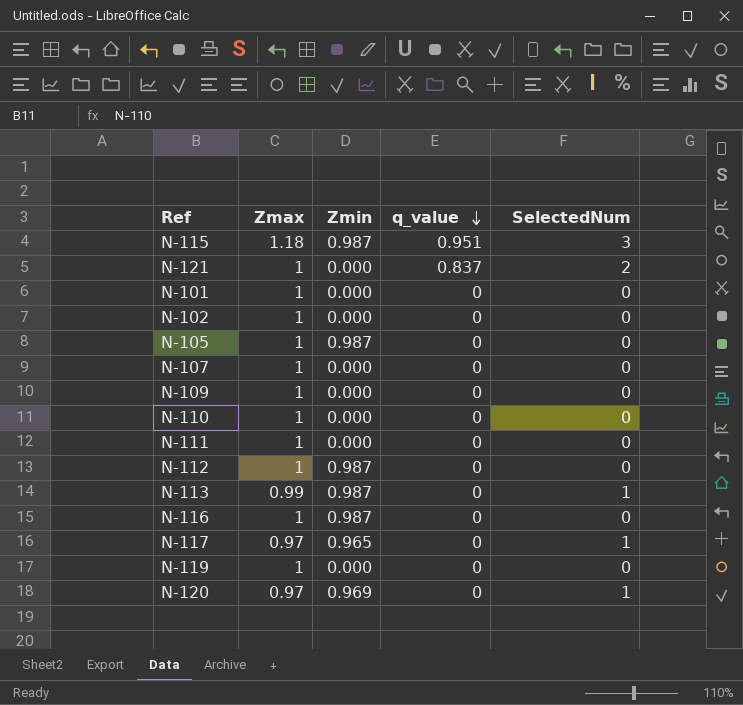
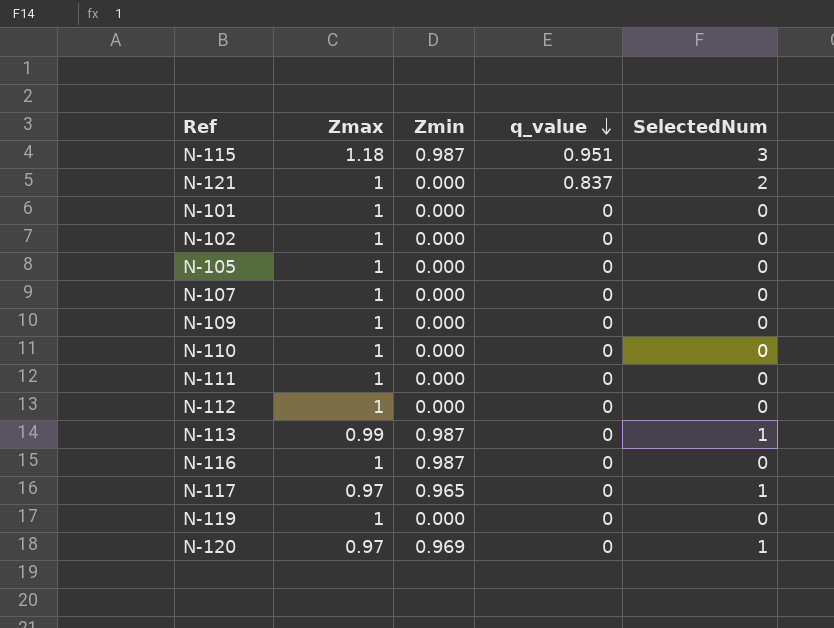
N-105 | Zmin: 0.987 -> 0.000
N-112 | Zmin: 0.987 -> 0.000

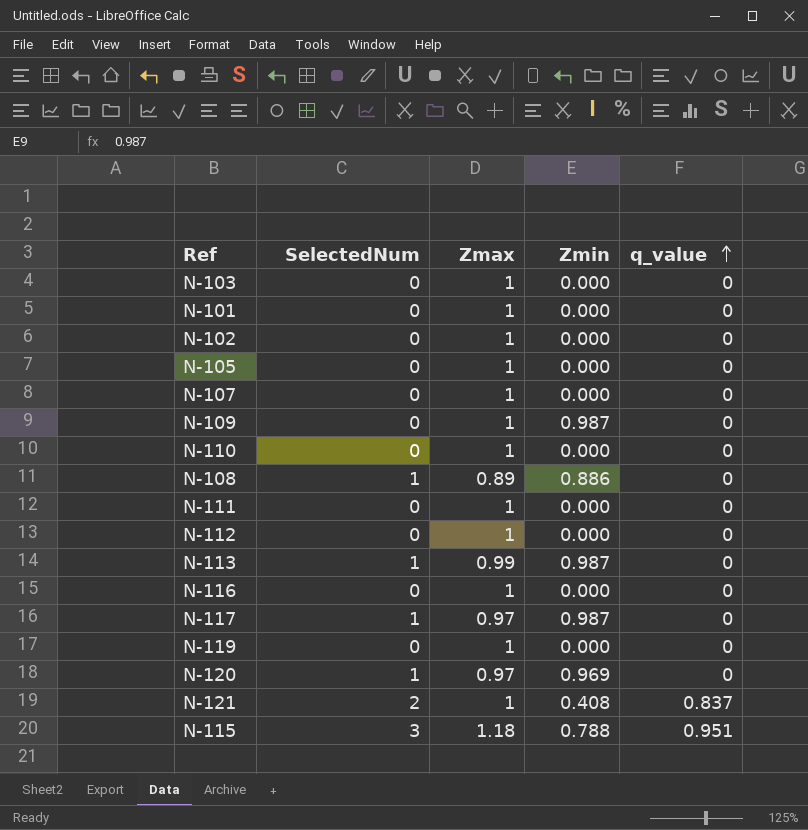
row order: q_value descending -> q_value ascending
column SelectedNum | position: 5 -> 2
row N-103: none -> 0 | 1 | 0.000 | 0
N-109 | Zmin: 0.000 -> 0.987
row N-108: none -> 1 | 0.89 | 0.886 | 0
N-116 | Zmin: 0.987 -> 0.000
N-117 | Zmin: 0.965 -> 0.987
N-121 | Zmin: 0.000 -> 0.408
N-115 | Zmin: 0.987 -> 0.788

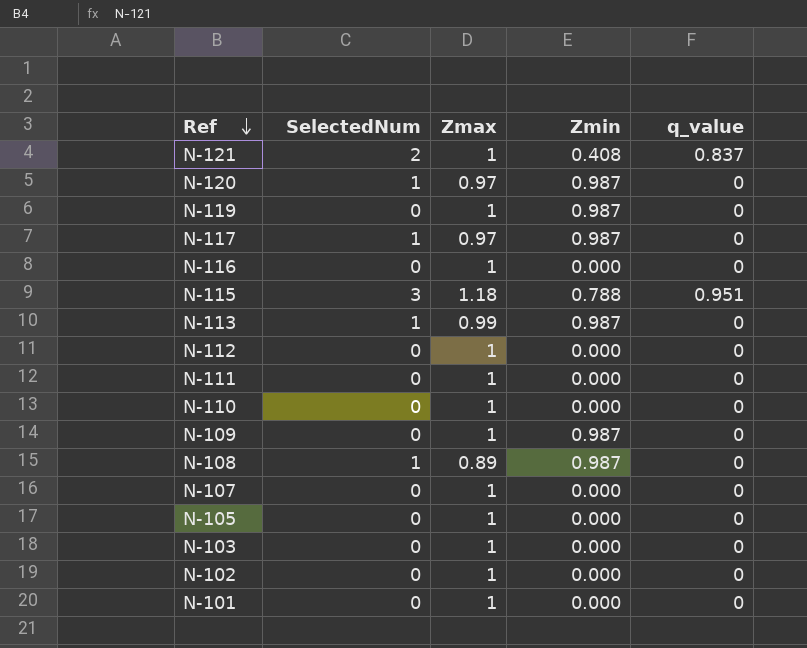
row order: q_value ascending -> Ref descending
N-120 | Zmin: 0.969 -> 0.987
N-119 | Zmin: 0.000 -> 0.987
N-108 | Zmin: 0.886 -> 0.987

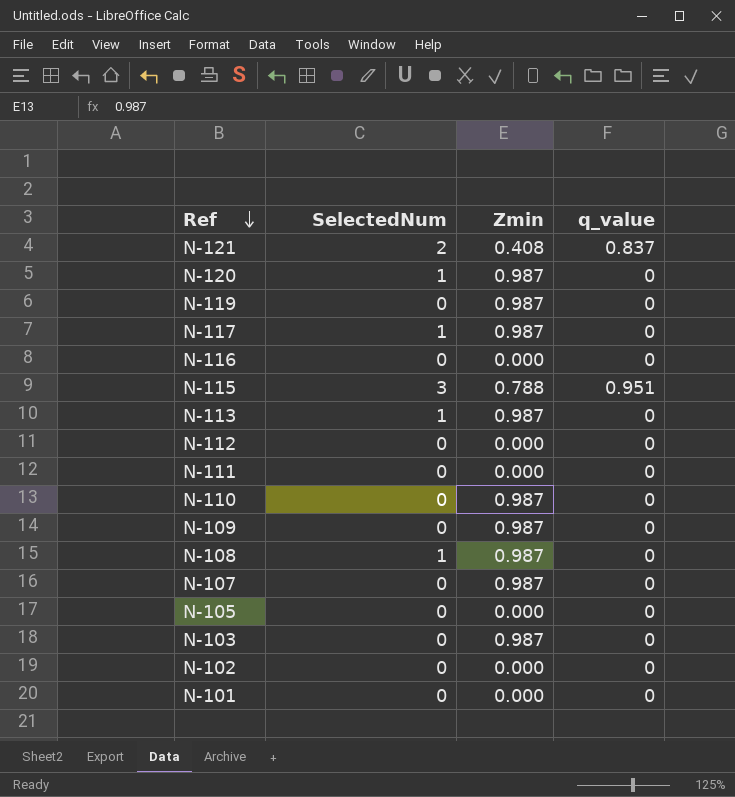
column Zmax | position: 3 -> none
N-110 | Zmin: 0.000 -> 0.987
N-107 | Zmin: 0.000 -> 0.987
N-103 | Zmin: 0.000 -> 0.987

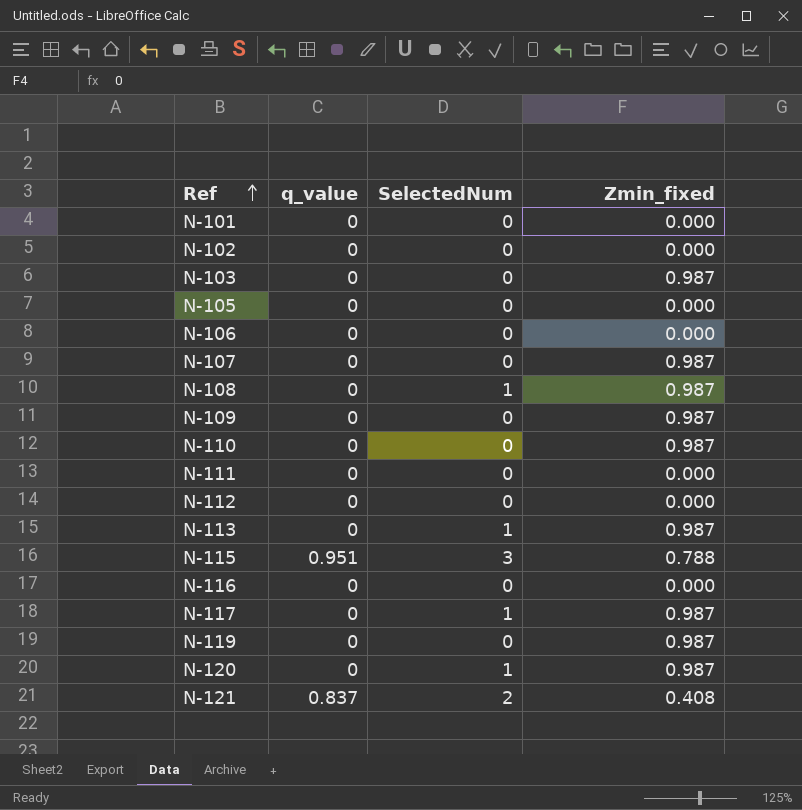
row order: Ref descending -> Ref ascending
column q_value | position: 4 -> 2
column name: Zmin -> Zmin_fixed
row N-106: none -> 0 | 0 | 0.000

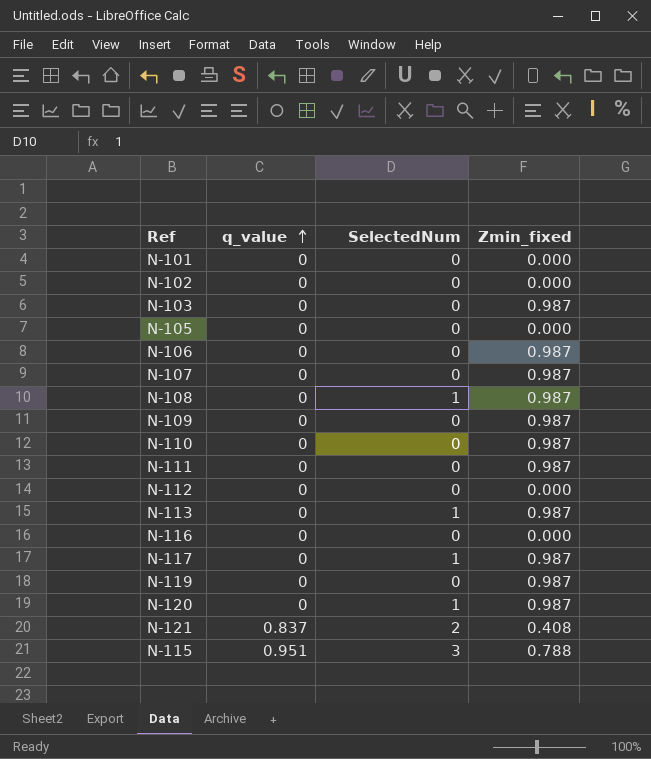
row order: Ref ascending -> q_value ascending
N-106 | Zmin_fixed: 0.000 -> 0.987
N-111 | Zmin_fixed: 0.000 -> 0.987

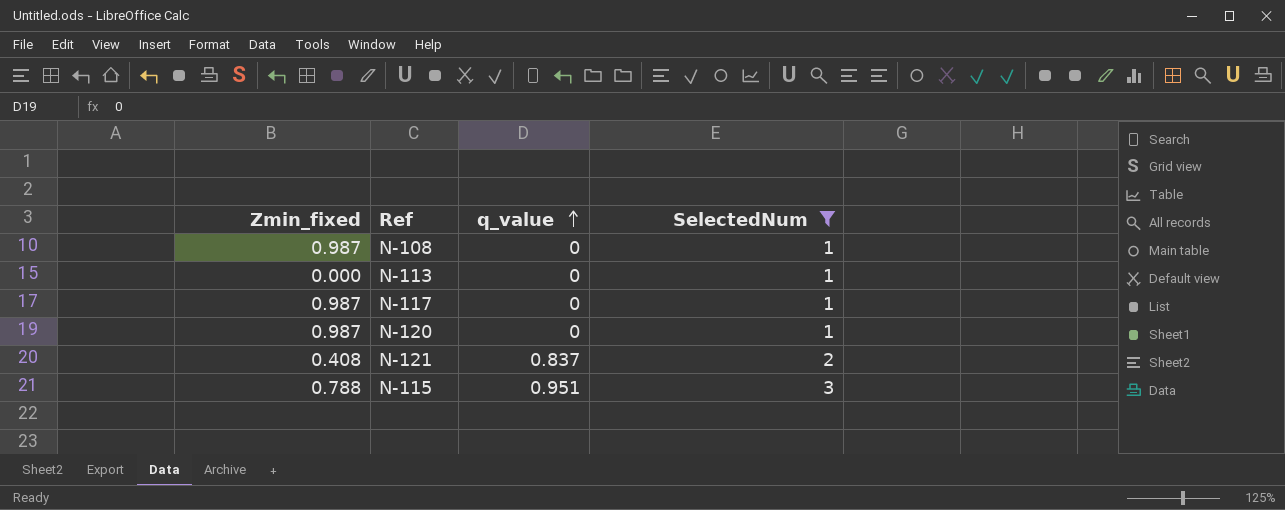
filter: none -> SelectedNum != 0
column Zmin_fixed | position: 4 -> 1
N-113 | Zmin_fixed: 0.987 -> 0.000

